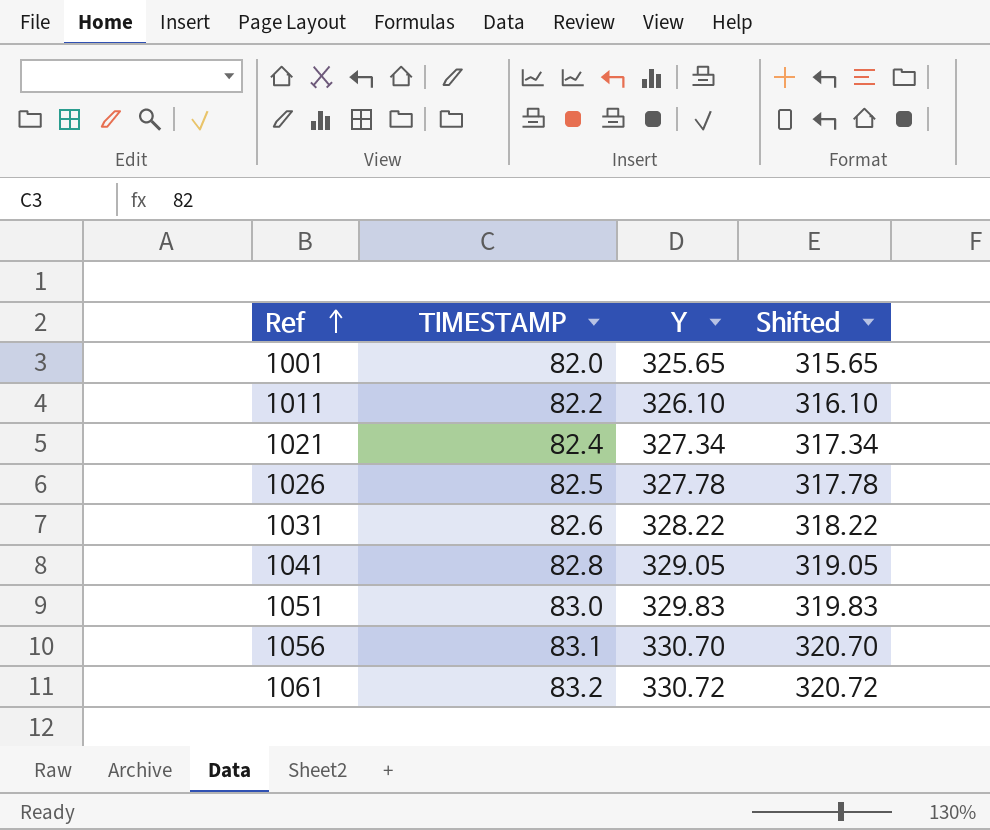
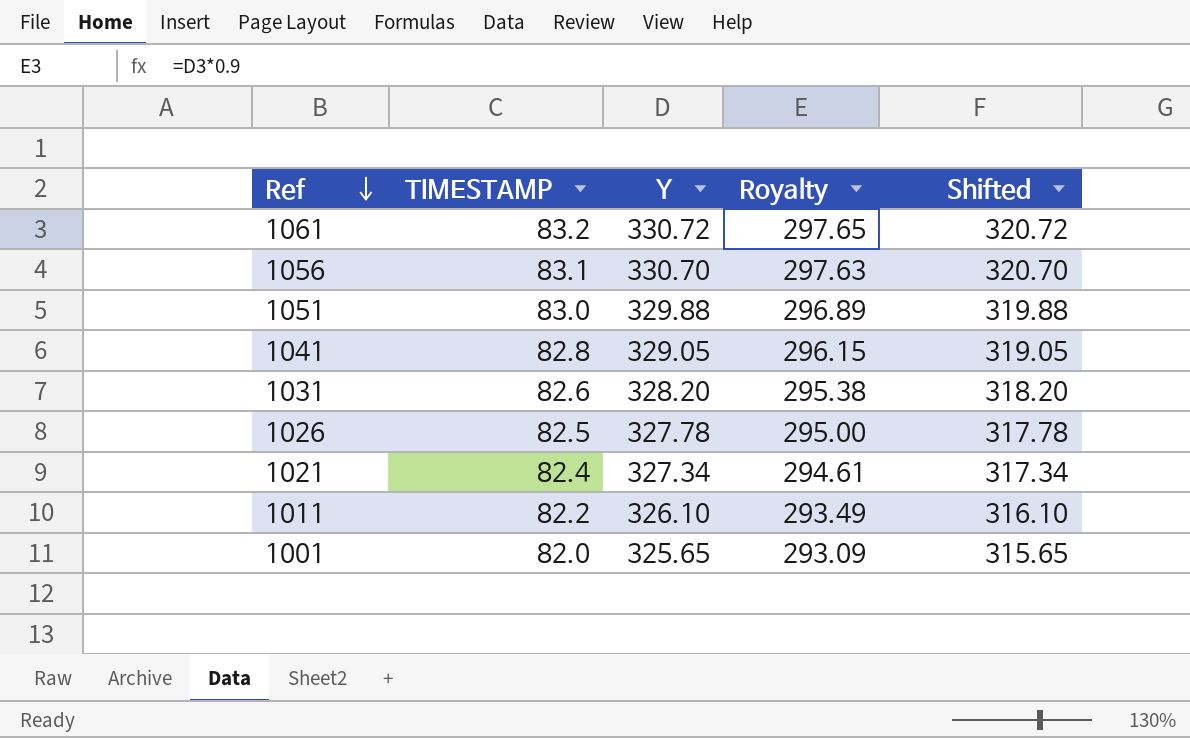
row order: Ref ascending -> Ref descending
column Royalty | formula: none -> [Y] * 0.9
1051 | Y: 329.83 -> 329.88
1051 | Shifted: 319.83 -> 319.88
1031 | Y: 328.22 -> 328.20
1031 | Shifted: 318.22 -> 318.20

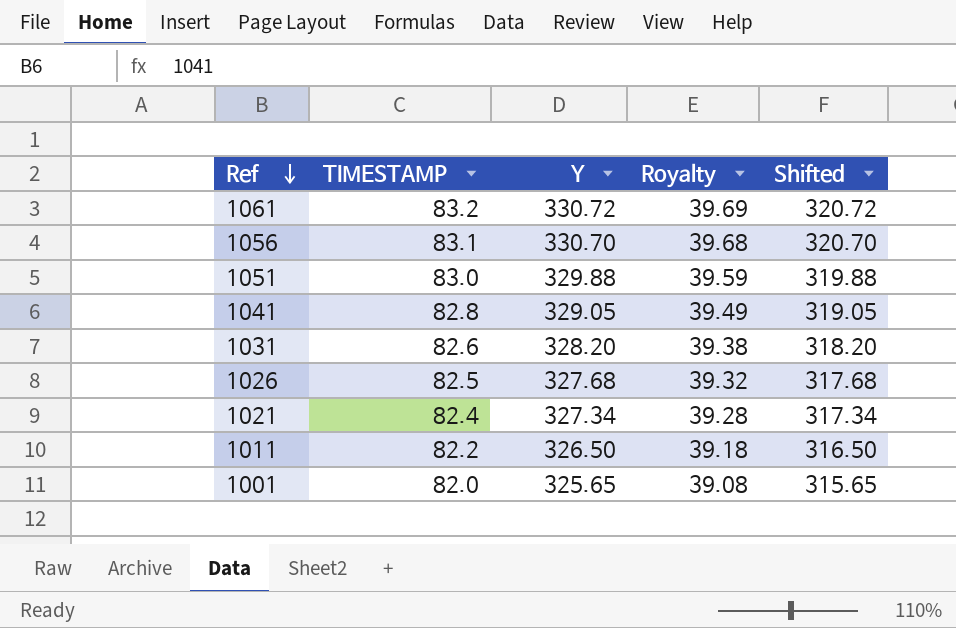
column Royalty | formula: [Y] * 0.9 -> [Y] * 0.12
1026 | Y: 327.78 -> 327.68
1026 | Shifted: 317.78 -> 317.68
1011 | Y: 326.10 -> 326.50
1011 | Shifted: 316.10 -> 316.50

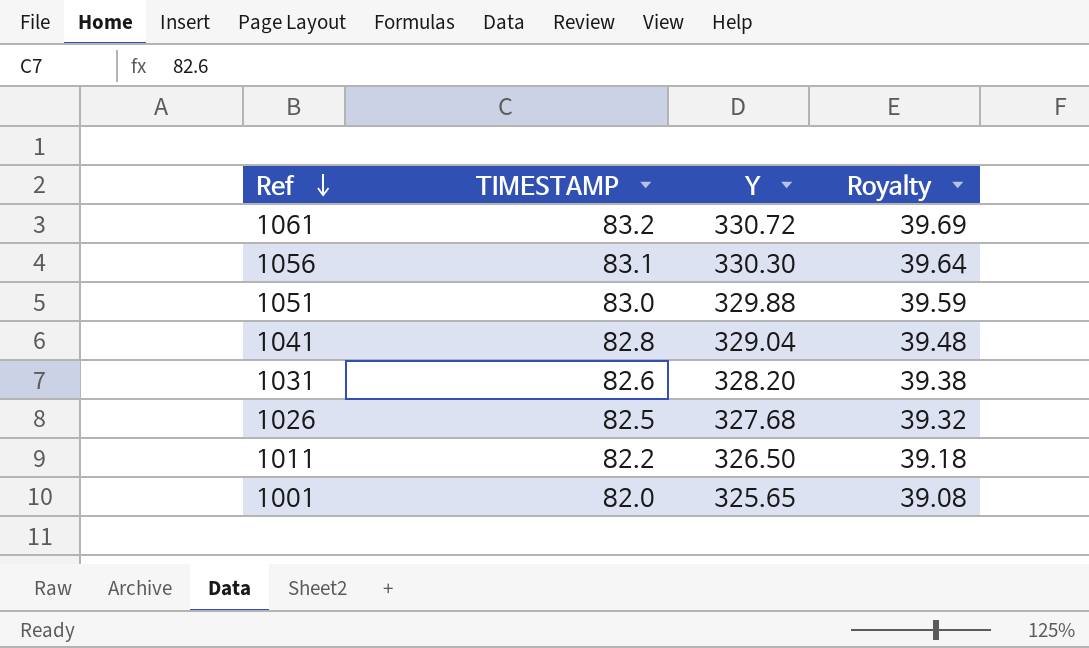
column Shifted | formula: [Y] - 10 -> none
row 1021: 82.4 | 327.34 | 39.28 | 317.34 -> none
1056 | Y: 330.70 -> 330.30
1056 | Royalty: 39.68 -> 39.64
1041 | Y: 329.05 -> 329.04
1041 | Royalty: 39.49 -> 39.48

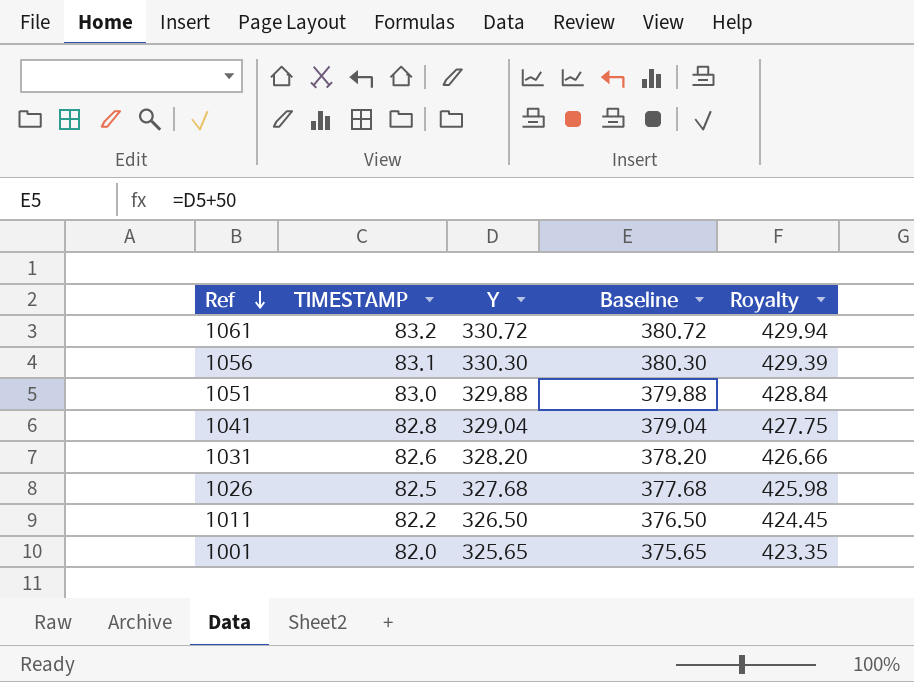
column Baseline | formula: none -> [Y] + 50
column Royalty | formula: [Y] * 0.12 -> [Y] * 1.3

